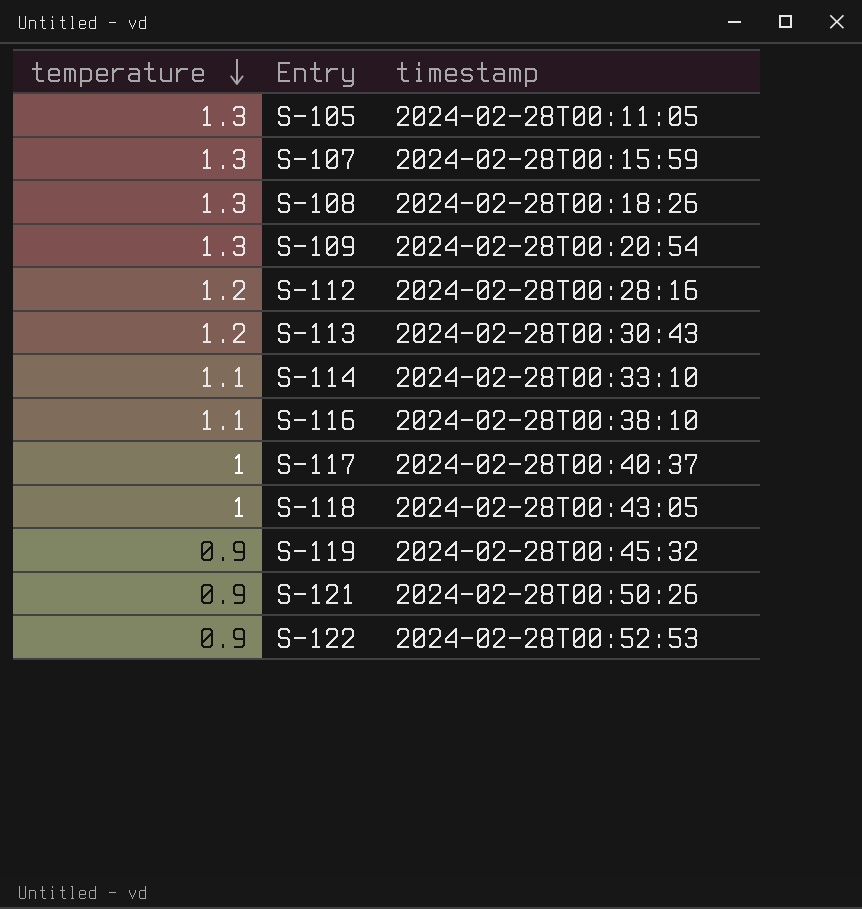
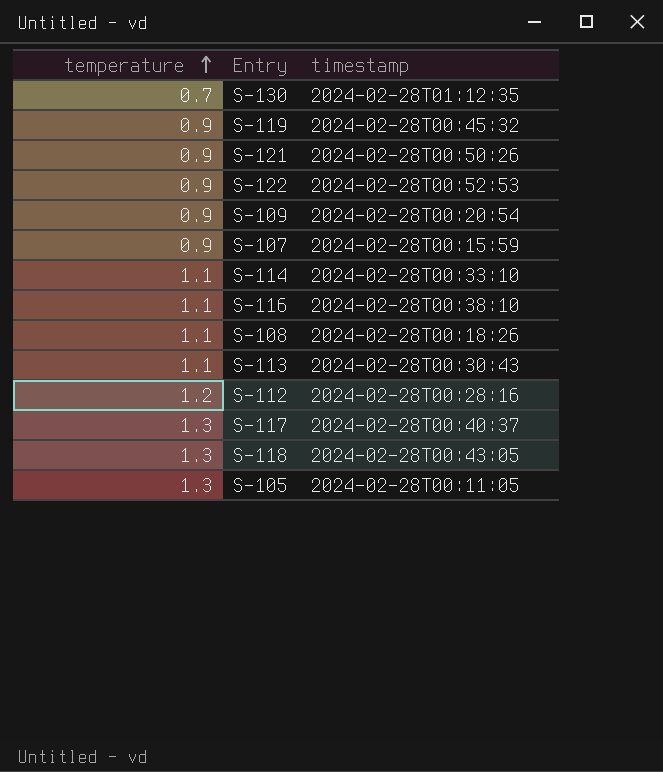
row order: temperature descending -> temperature ascending
row S-130: none -> 0.7 | 2024-02-28T01:12:35
S-109 | temperature: 1.3 -> 0.9
S-107 | temperature: 1.3 -> 0.9
S-108 | temperature: 1.3 -> 1.1
S-113 | temperature: 1.2 -> 1.1
S-117 | temperature: 1 -> 1.3
S-118 | temperature: 1 -> 1.3

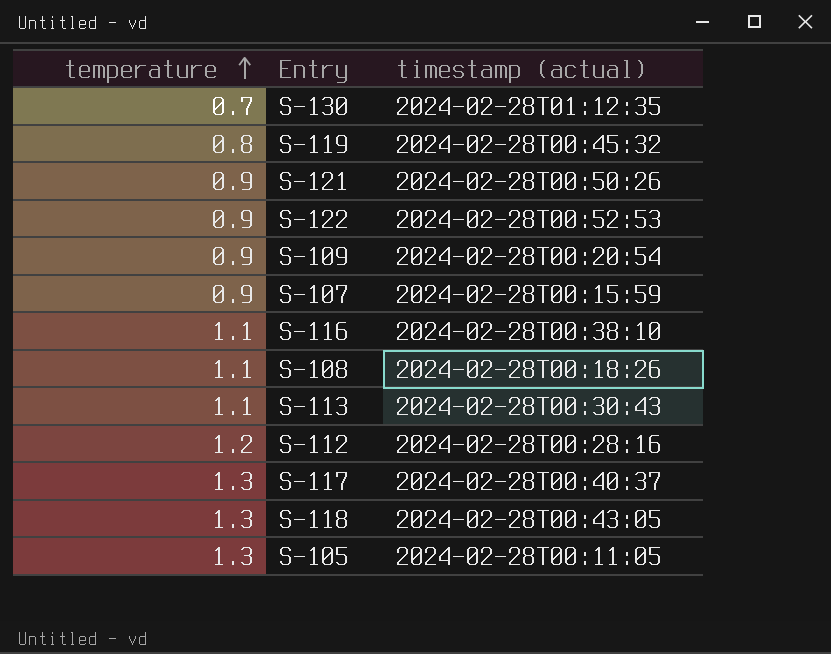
column name: timestamp -> timestamp (actual)
row S-114: 1.1 | 2024-02-28T00:33:10 -> none
S-119 | temperature: 0.9 -> 0.8

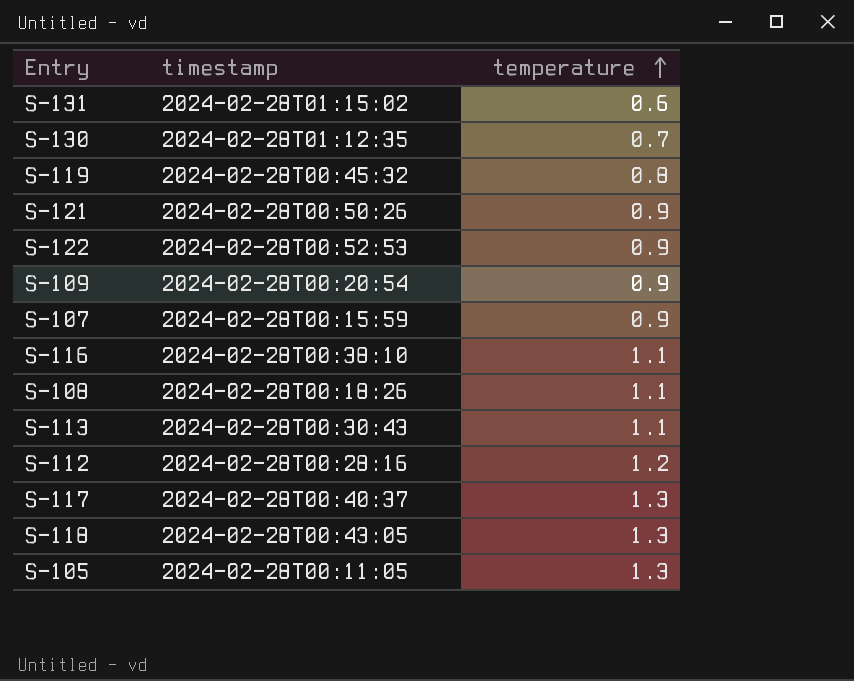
column name: timestamp (actual) -> timestamp
column temperature | position: 1 -> 3
row S-131: none -> 2024-02-28T01:15:02 | 0.6

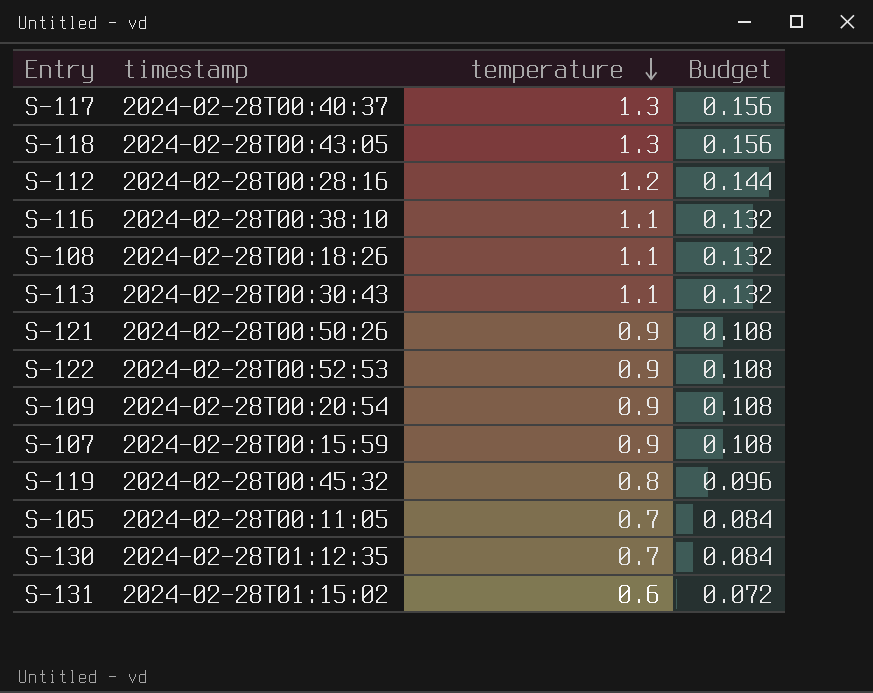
row order: temperature ascending -> temperature descending
column Budget | formula: none -> [temperature] * 0.12
S-105 | temperature: 1.3 -> 0.7

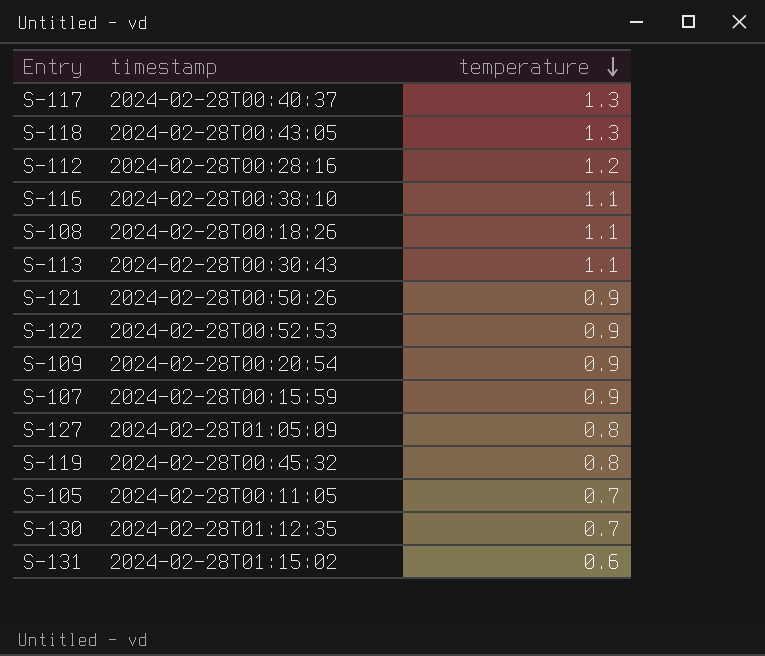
column Budget | formula: [temperature] * 0.12 -> none
row S-127: none -> 2024-02-28T01:05:09 | 0.8

